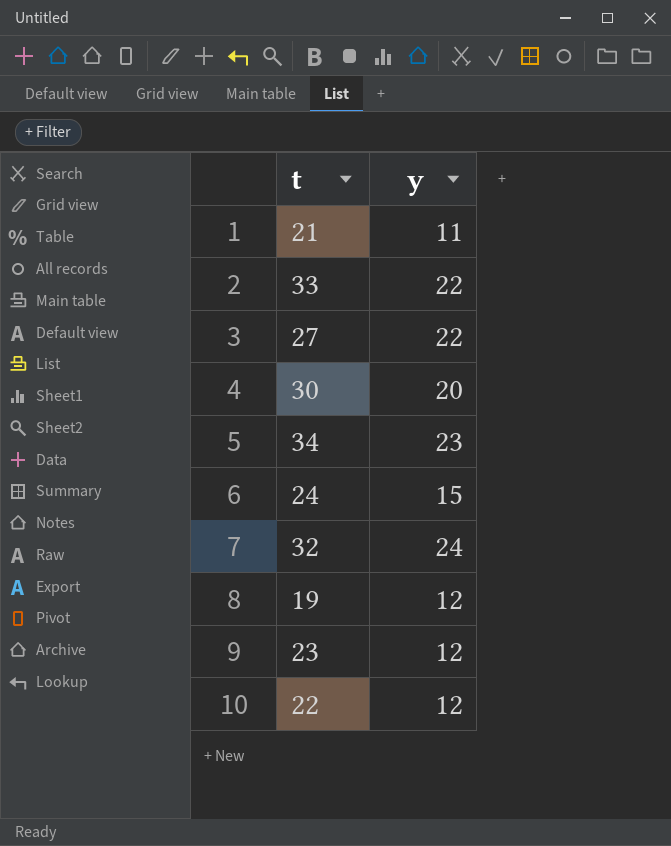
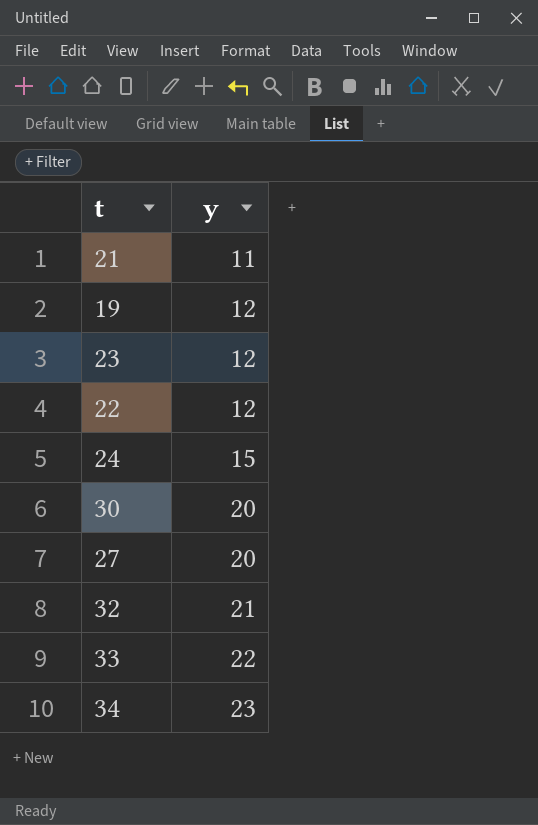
row order: none -> y ascending
27 | y: 22 -> 20
32 | y: 24 -> 21

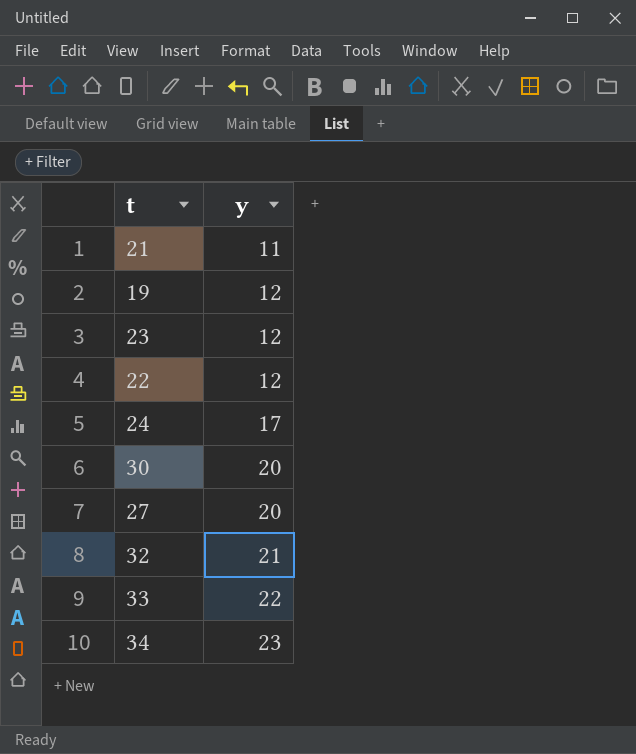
24 | y: 15 -> 17

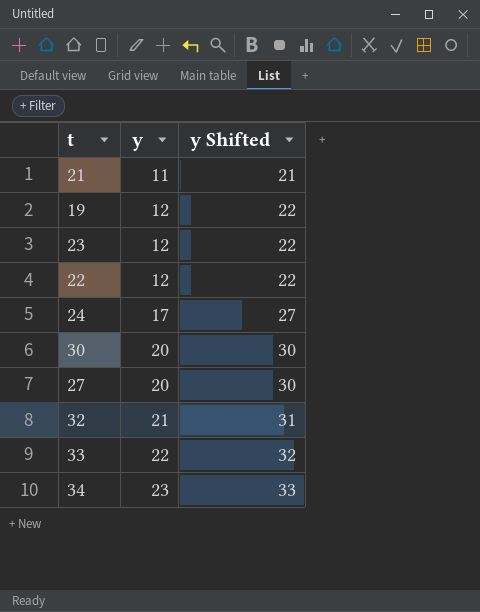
column y Shifted | formula: none -> [y] + 10

